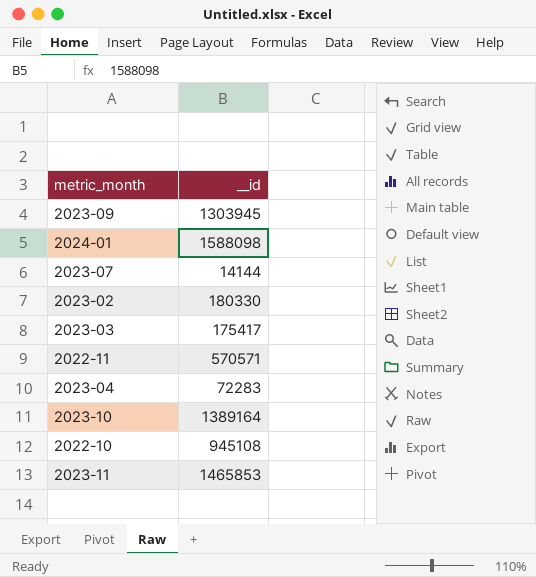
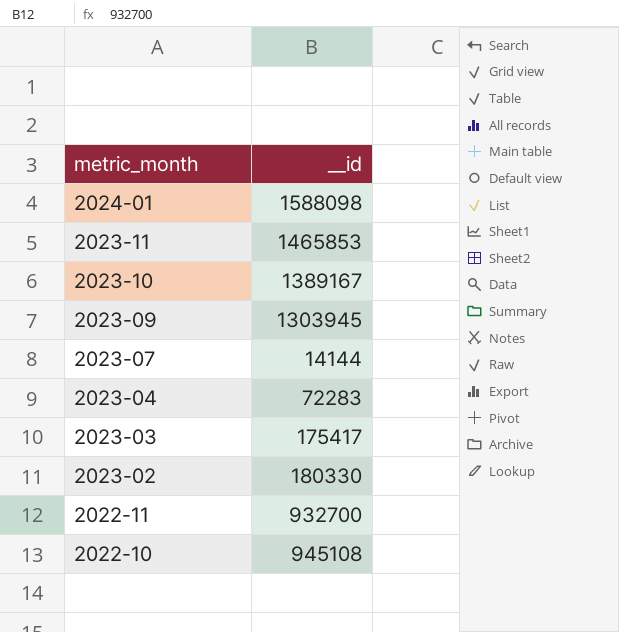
row order: none -> metric_month descending
2023-10 | __id: 1389164 -> 1389167
2022-11 | __id: 570571 -> 932700

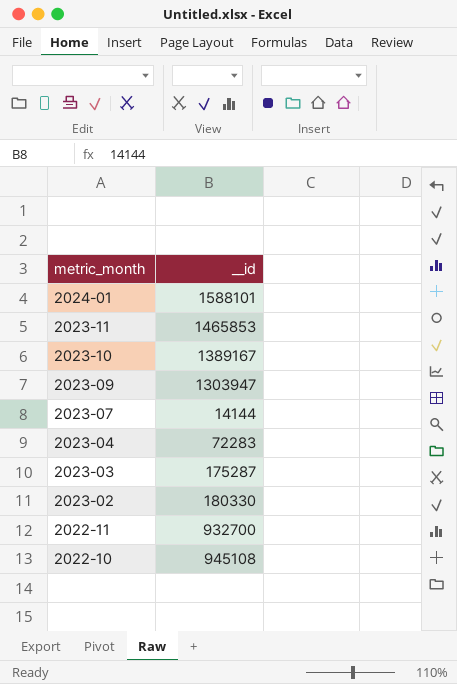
2024-01 | __id: 1588098 -> 1588101
2023-09 | __id: 1303945 -> 1303947
2023-03 | __id: 175417 -> 175287

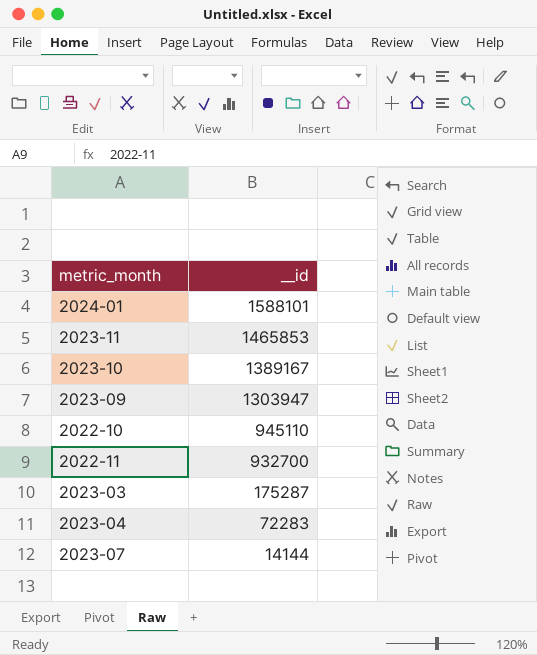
row order: metric_month descending -> __id descending
row 2023-02: 180330 -> none
2022-10 | __id: 945108 -> 945110

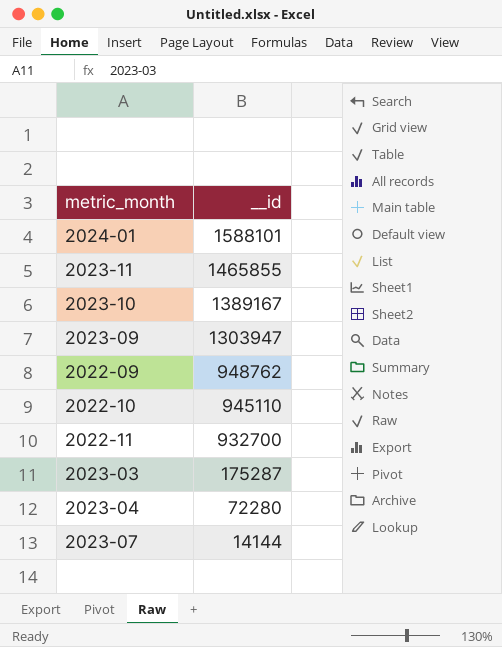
2023-11 | __id: 1465853 -> 1465855
row 2022-09: none -> 948762
2023-04 | __id: 72283 -> 72280

